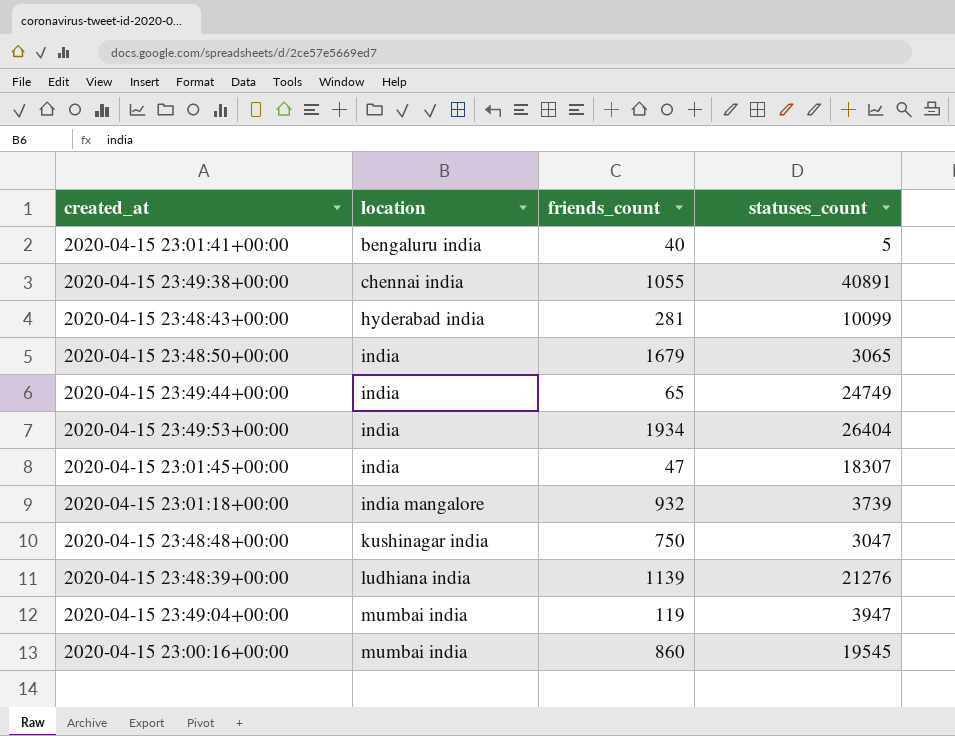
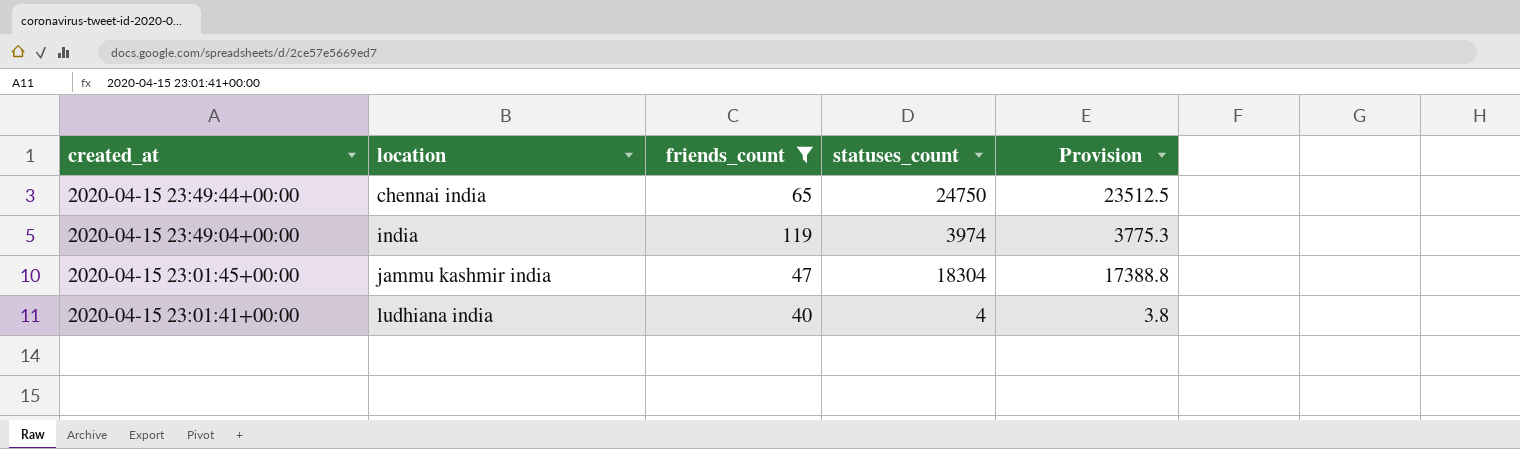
filter: none -> friends_count <= 119
row order: location ascending -> created_at descending
column Provision | formula: none -> [statuses_count] * 0.95
2020-04-15 23:49:44+00:00 | location: india -> chennai india
2020-04-15 23:49:44+00:00 | statuses_count: 24749 -> 24750
2020-04-15 23:49:04+00:00 | location: mumbai india -> india
2020-04-15 23:49:04+00:00 | statuses_count: 3947 -> 3974
2020-04-15 23:01:45+00:00 | location: india -> jammu kashmir india
2020-04-15 23:01:45+00:00 | statuses_count: 18307 -> 18304
2020-04-15 23:01:41+00:00 | location: bengaluru india -> ludhiana india
2020-04-15 23:01:41+00:00 | statuses_count: 5 -> 4

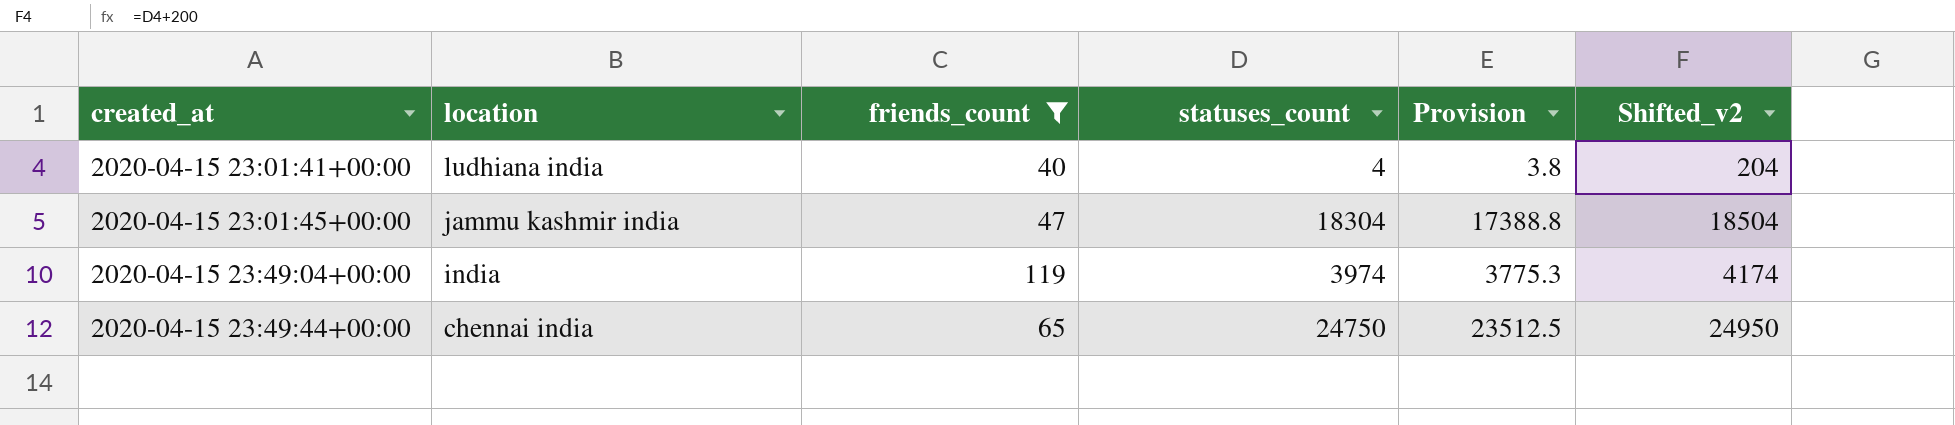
row order: created_at descending -> created_at ascending
column Shifted_v2 | formula: none -> [statuses_count] + 200

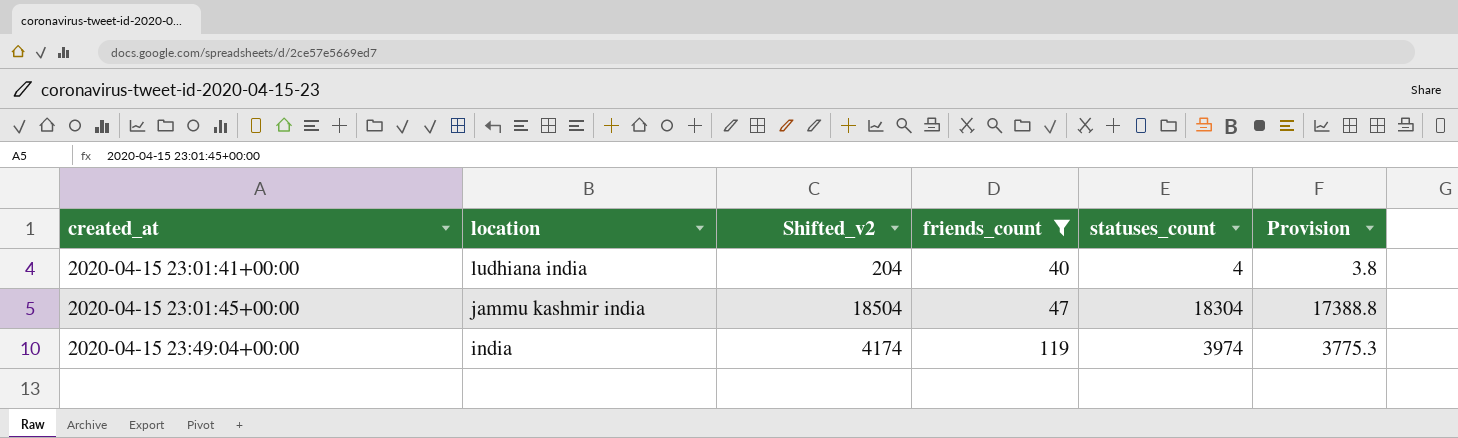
column Shifted_v2 | position: 6 -> 3
row 2020-04-15 23:49:44+00:00: chennai india | 65 | 24750 | 23512.5 | 24950 -> none

